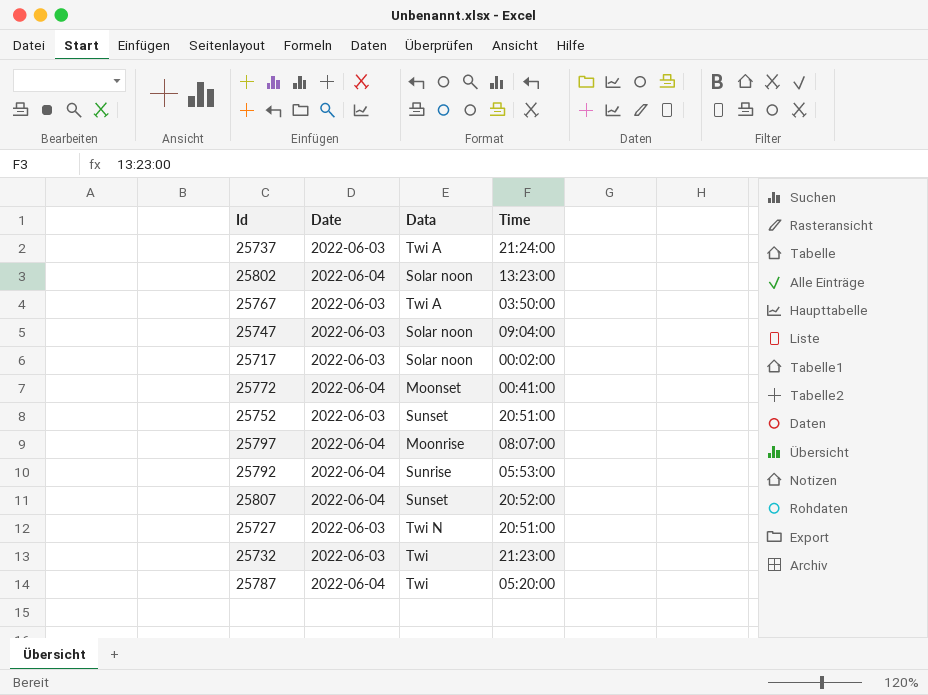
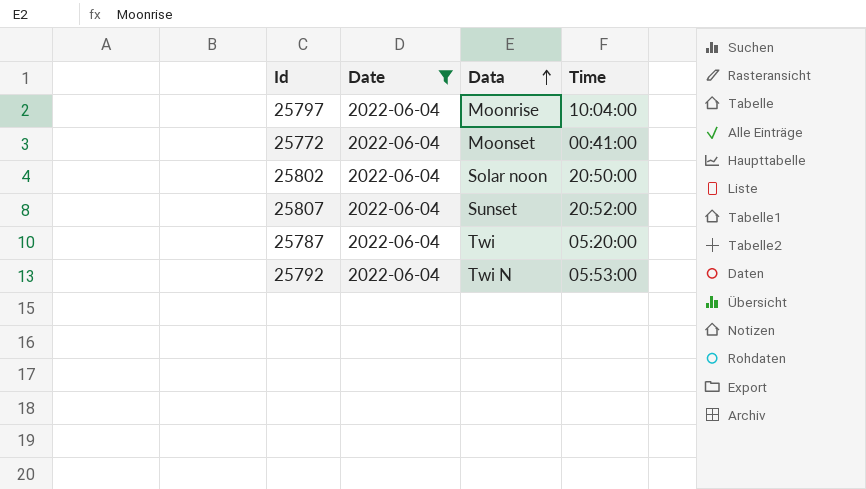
filter: none -> Date = 2022-06-04
row order: none -> Data ascending
25797 | Time: 08:07:00 -> 10:04:00
25802 | Time: 13:23:00 -> 20:50:00
25792 | Data: Sunrise -> Twi N

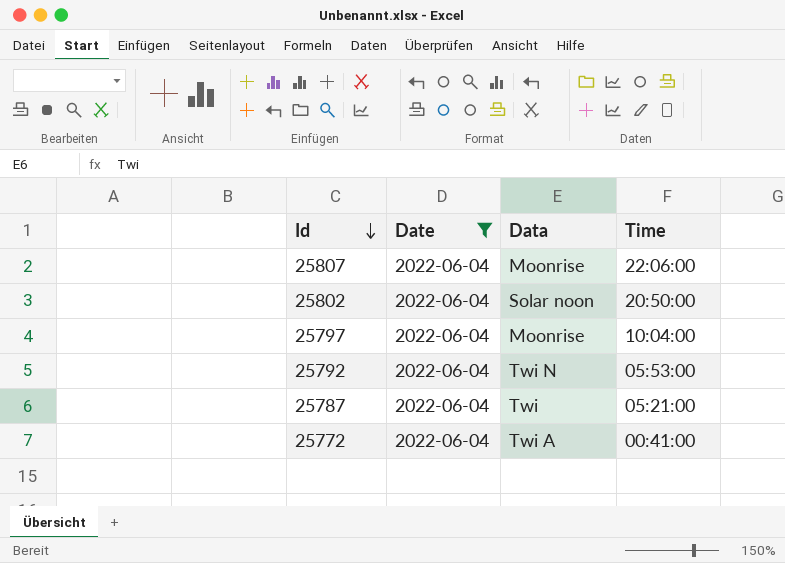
row order: Data ascending -> Id descending
25807 | Data: Sunset -> Moonrise
25807 | Time: 20:52:00 -> 22:06:00
25787 | Time: 05:20:00 -> 05:21:00
25772 | Data: Moonset -> Twi A

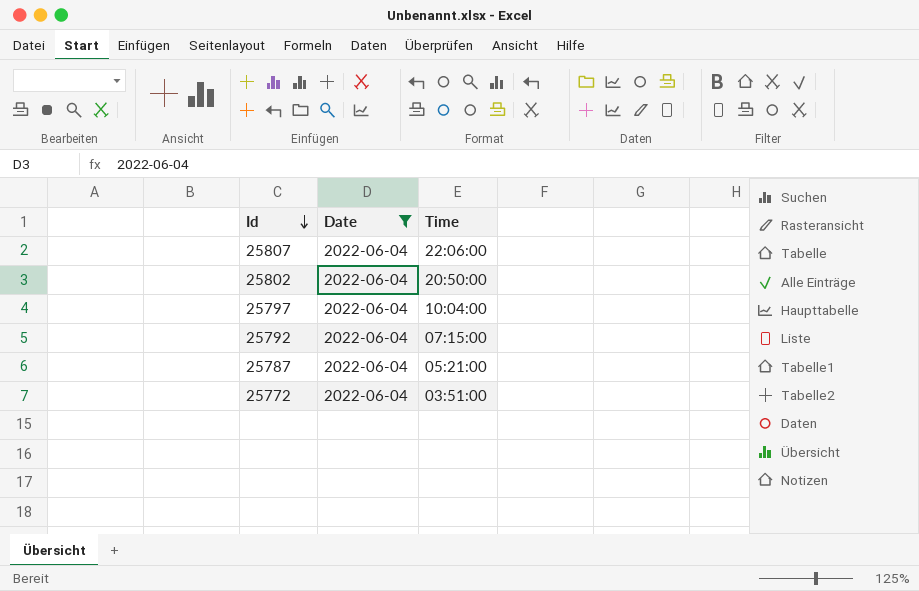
column Data | position: 3 -> none
25792 | Time: 05:53:00 -> 07:15:00
25772 | Time: 00:41:00 -> 03:51:00

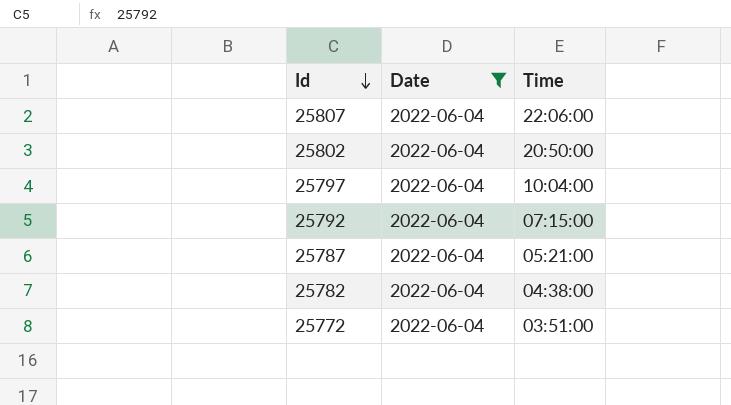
row 25782: none -> 2022-06-04 | 04:38:00

